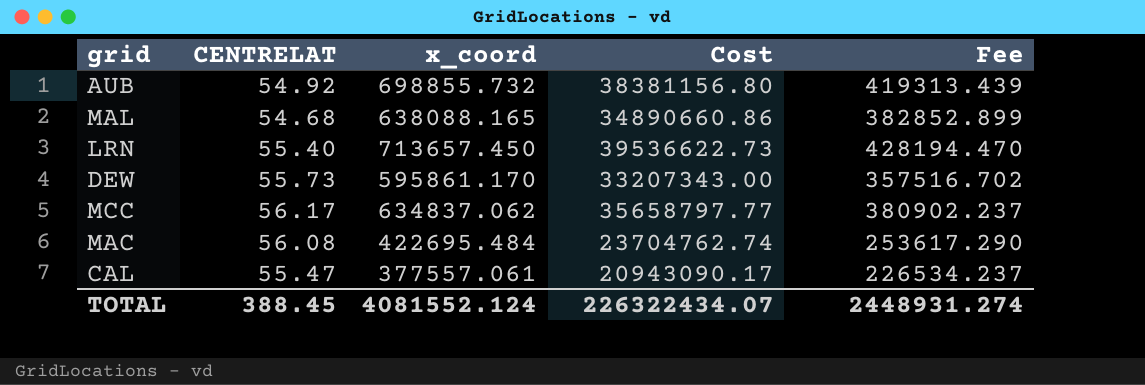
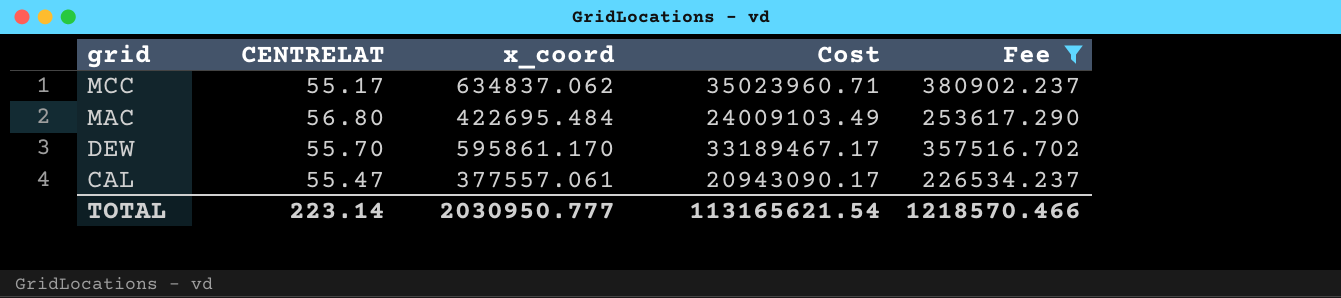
filter: none -> Fee <= 380902.237
row order: none -> grid descending
MCC | CENTRELAT: 56.17 -> 55.17
MCC | Cost: 35658797.77 -> 35023960.71
MAC | CENTRELAT: 56.08 -> 56.80
MAC | Cost: 23704762.74 -> 24009103.49
DEW | CENTRELAT: 55.73 -> 55.70
DEW | Cost: 33207343.00 -> 33189467.17
TOTAL | CENTRELAT: 388.45 -> 223.14
TOTAL | x_coord: 4081552.124 -> 2030950.777
TOTAL | Cost: 226322434.07 -> 113165621.54
TOTAL | Fee: 2448931.274 -> 1218570.466

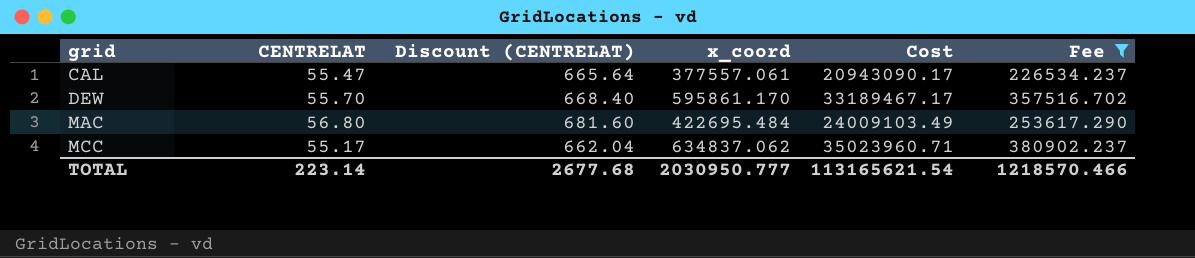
row order: grid descending -> grid ascending
column Discount (CENTRELAT) | formula: none -> [CENTRELAT] * 12

